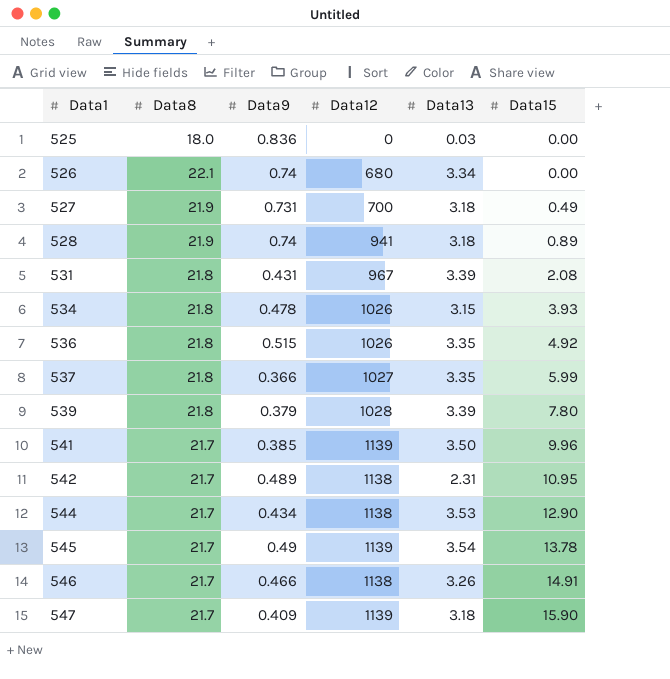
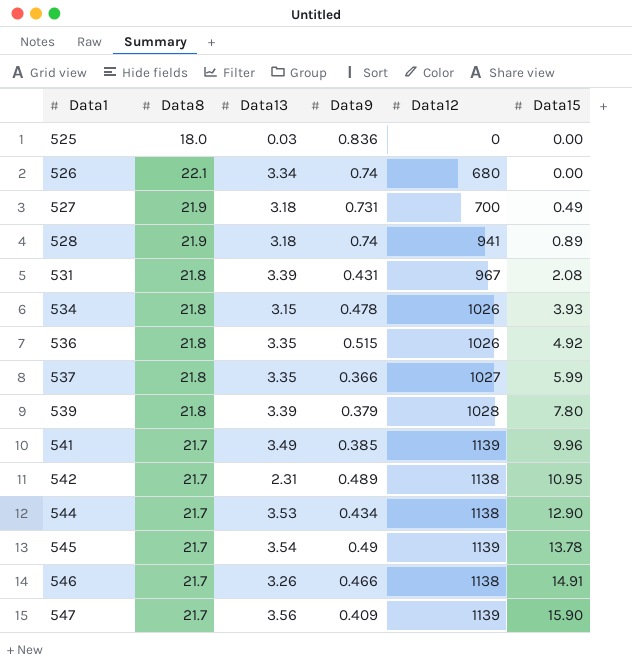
column Data13 | position: 5 -> 3
541 | Data13: 3.50 -> 3.49
547 | Data13: 3.18 -> 3.56

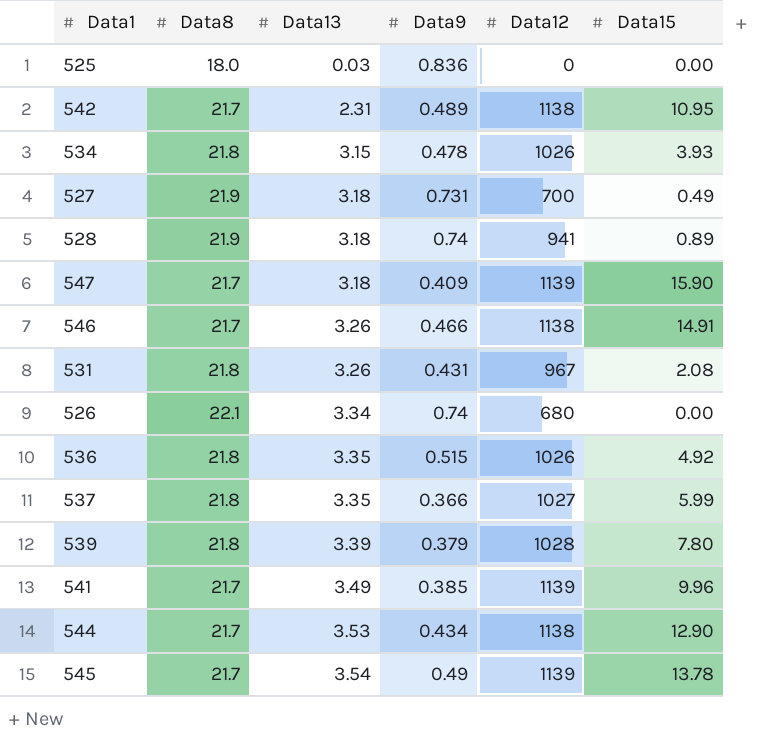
row order: Data1 ascending -> Data13 ascending
547 | Data13: 3.56 -> 3.18
531 | Data13: 3.39 -> 3.26

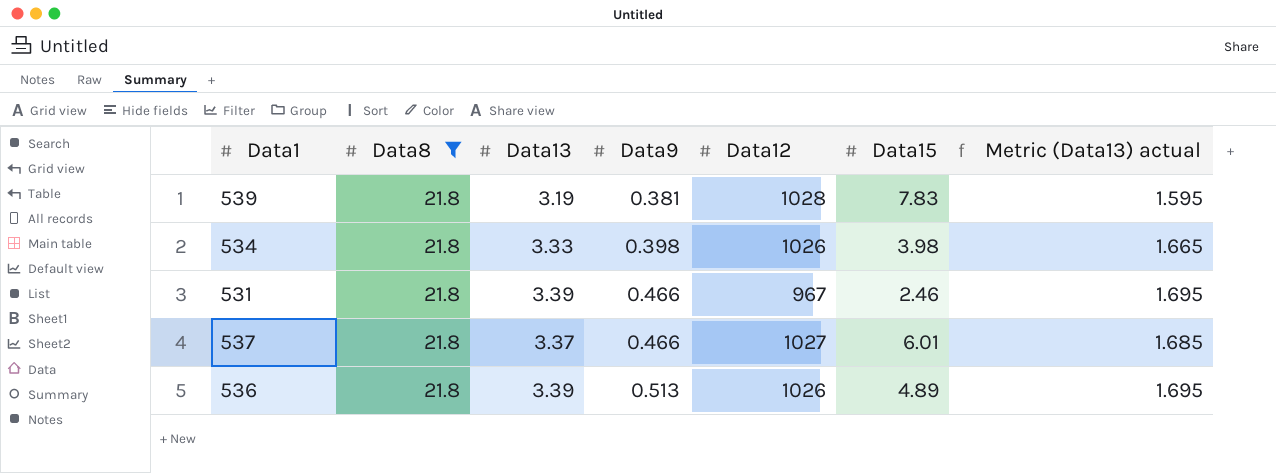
filter: none -> Data8 = 21.8
row order: Data13 ascending -> Data9 ascending
column Metric (Data13) actual | formula: none -> [Data13] * 0.5
539 | Data13: 3.39 -> 3.19
539 | Data9: 0.379 -> 0.381
539 | Data15: 7.80 -> 7.83
534 | Data13: 3.15 -> 3.33
534 | Data9: 0.478 -> 0.398
534 | Data15: 3.93 -> 3.98
531 | Data13: 3.26 -> 3.39
531 | Data9: 0.431 -> 0.466
531 | Data15: 2.08 -> 2.46
537 | Data13: 3.35 -> 3.37
537 | Data9: 0.366 -> 0.466
537 | Data15: 5.99 -> 6.01
536 | Data13: 3.35 -> 3.39
536 | Data9: 0.515 -> 0.513
536 | Data15: 4.92 -> 4.89

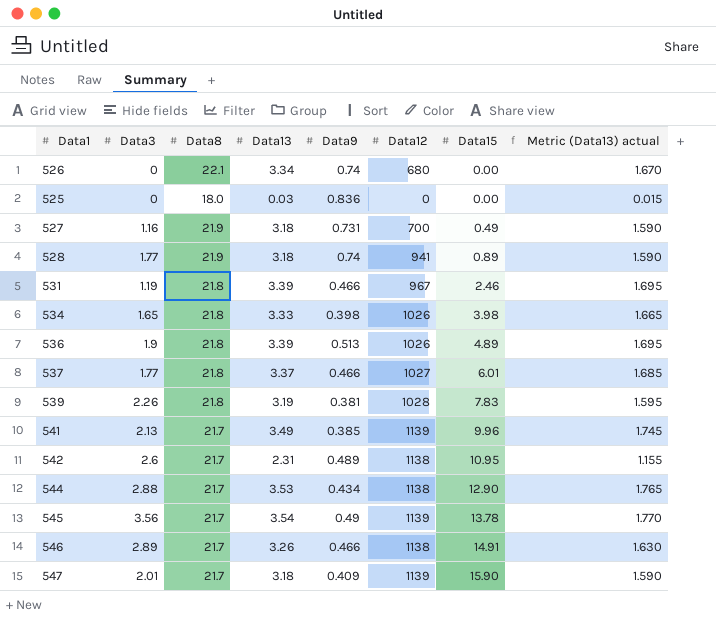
filter: Data8 = 21.8 -> none
row order: Data9 ascending -> Data15 ascending
column Data3 | position: none -> 2

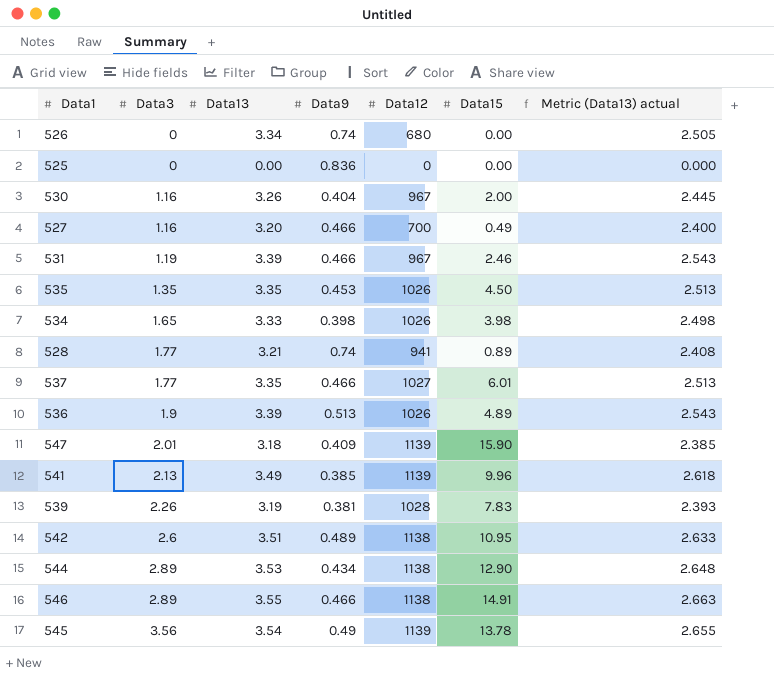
row order: Data15 ascending -> Data3 ascending
column Data8 | position: 3 -> none
column Metric (Data13) actual | formula: [Data13] * 0.5 -> [Data13] * 0.75
525 | Data13: 0.03 -> 0.00
row 530: none -> 1.16 | 3.26 | 0.404 | 967 | 2.00 | 2.445
527 | Data13: 3.18 -> 3.20
527 | Data9: 0.731 -> 0.466
row 535: none -> 1.35 | 3.35 | 0.453 | 1026 | 4.50 | 2.513
528 | Data13: 3.18 -> 3.21
537 | Data13: 3.37 -> 3.35
542 | Data13: 2.31 -> 3.51
544 | Data3: 2.88 -> 2.89
546 | Data13: 3.26 -> 3.55

